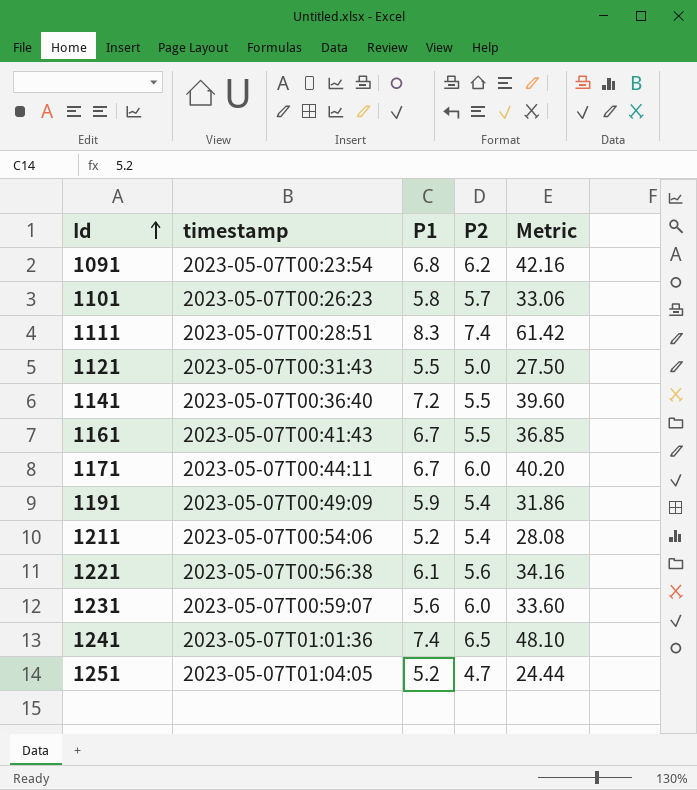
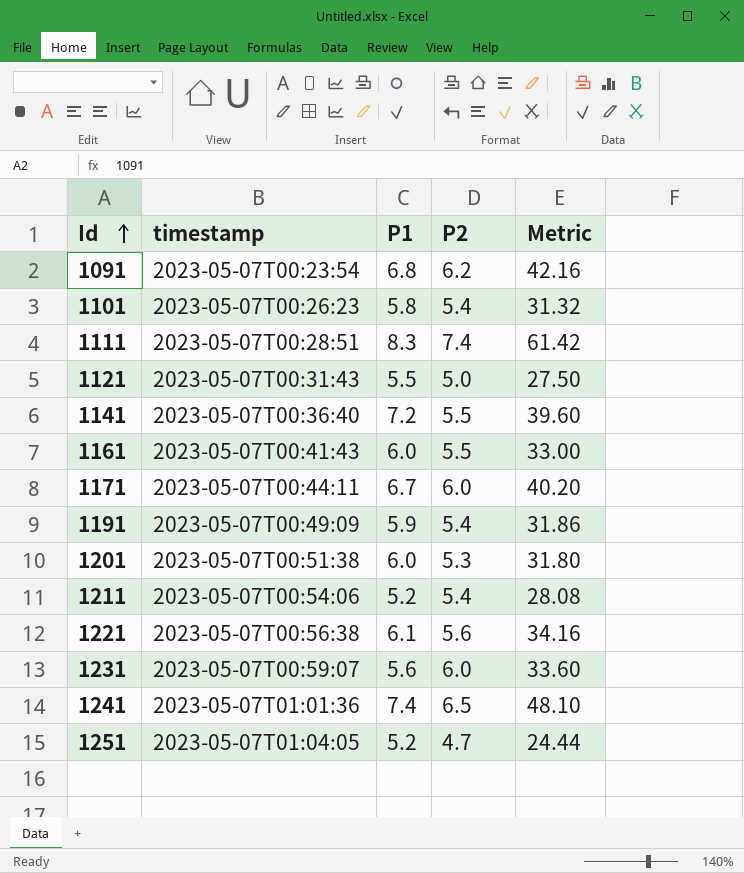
1101 | P2: 5.7 -> 5.4
1101 | Metric: 33.06 -> 31.32
1161 | P1: 6.7 -> 6.0
1161 | Metric: 36.85 -> 33.00
row 1201: none -> 2023-05-07T00:51:38 | 6.0 | 5.3 | 31.80

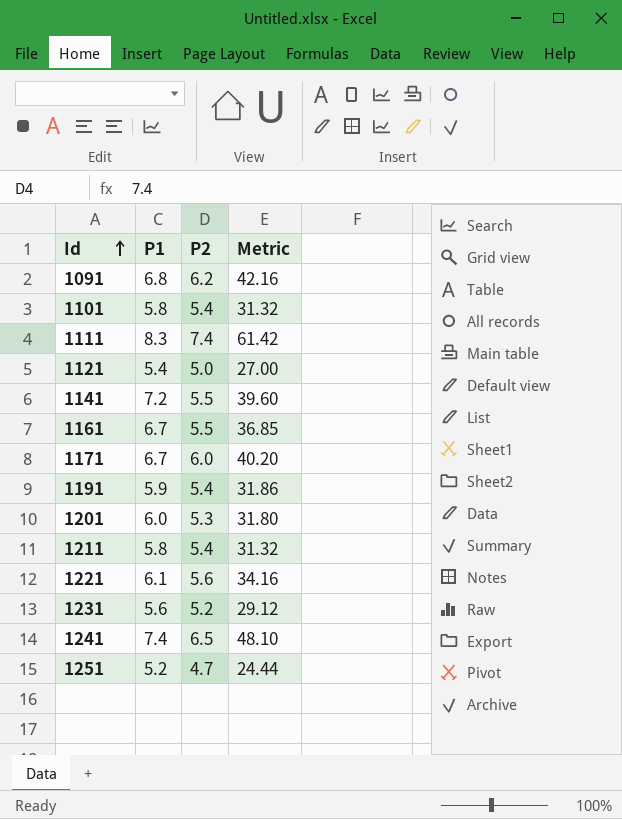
column timestamp | position: 2 -> none
1121 | P1: 5.5 -> 5.4
1121 | Metric: 27.50 -> 27.00
1161 | P1: 6.0 -> 6.7
1161 | Metric: 33.00 -> 36.85
1211 | P1: 5.2 -> 5.8
1211 | Metric: 28.08 -> 31.32
1231 | P2: 6.0 -> 5.2
1231 | Metric: 33.60 -> 29.12

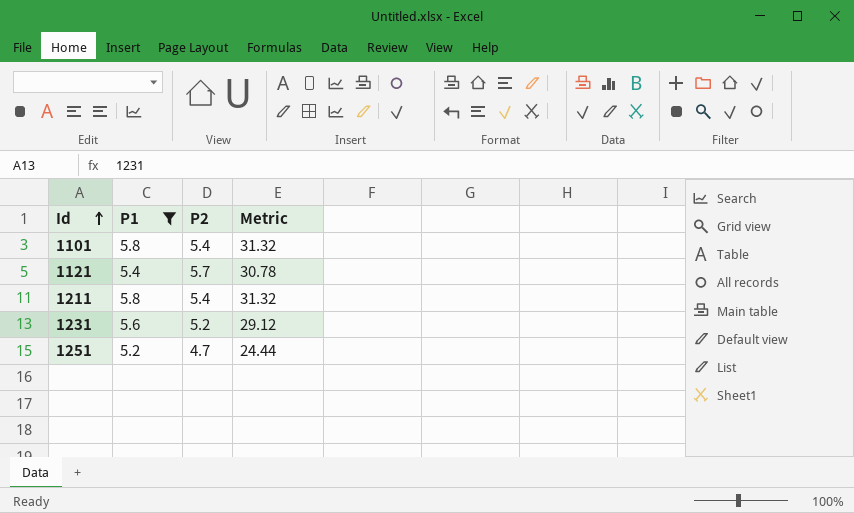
filter: none -> P1 <= 5.8
1121 | P2: 5.0 -> 5.7
1121 | Metric: 27.00 -> 30.78

